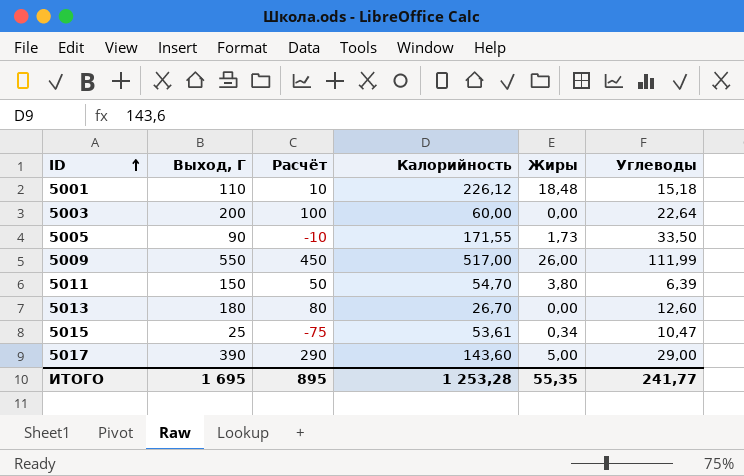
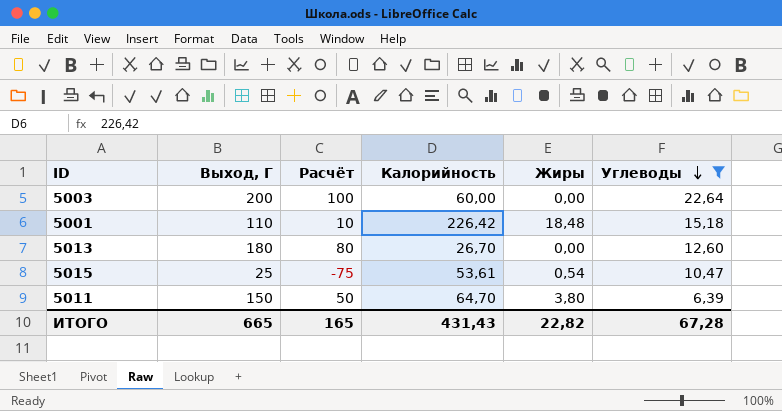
filter: none -> Углеводы <= 22,64
row order: ID ascending -> Углеводы descending
5001 | Калорийность: 226,12 -> 226,42
5015 | Жиры: 0,34 -> 0,54
5011 | Калорийность: 54,70 -> 64,70
ИТОГО | Выход, Г: 1 695 -> 665
ИТОГО | Расчёт: 895 -> 165
ИТОГО | Калорийность: 1 253,28 -> 431,43
ИТОГО | Жиры: 55,35 -> 22,82
ИТОГО | Углеводы: 241,77 -> 67,28

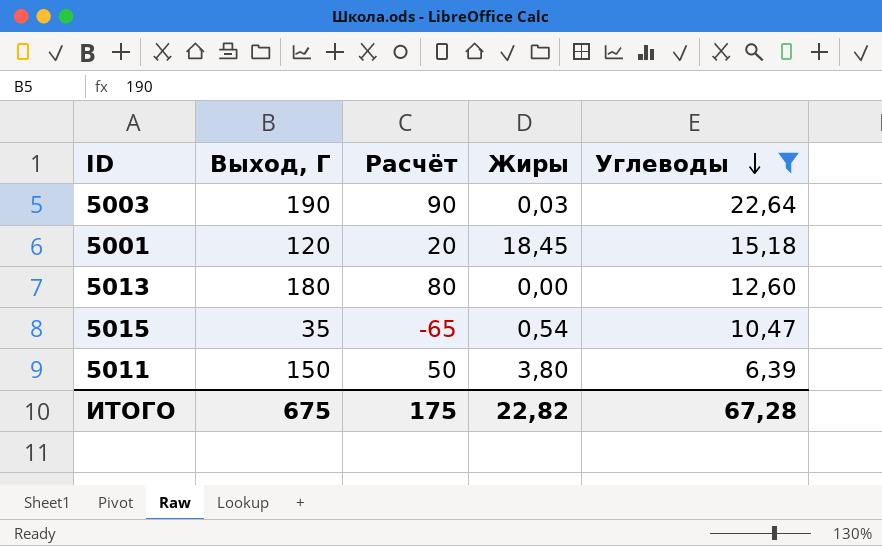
column Калорийность | position: 4 -> none
5003 | Выход, Г: 200 -> 190
5003 | Расчёт: 100 -> 90
5003 | Жиры: 0,00 -> 0,03
5001 | Выход, Г: 110 -> 120
5001 | Расчёт: 10 -> 20
5001 | Жиры: 18,48 -> 18,45
5015 | Выход, Г: 25 -> 35
5015 | Расчёт: -75 -> -65
ИТОГО | Выход, Г: 665 -> 675
ИТОГО | Расчёт: 165 -> 175

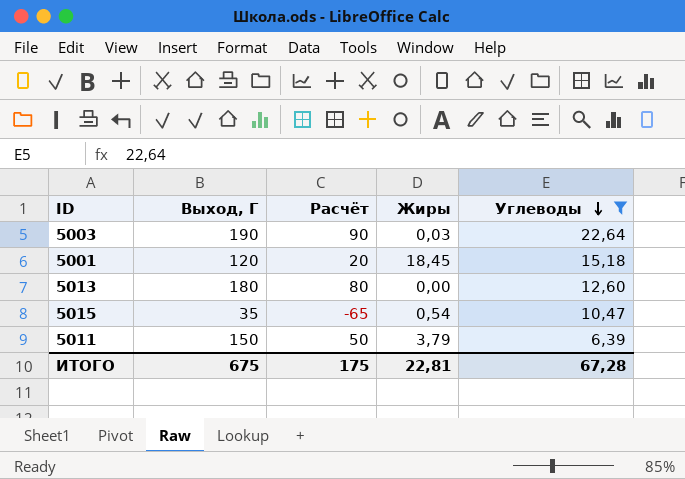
5011 | Жиры: 3,80 -> 3,79
ИТОГО | Жиры: 22,82 -> 22,81

